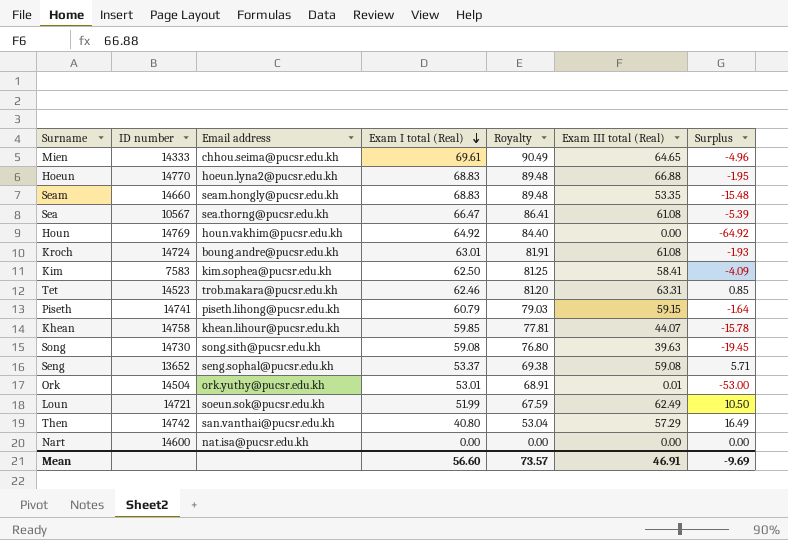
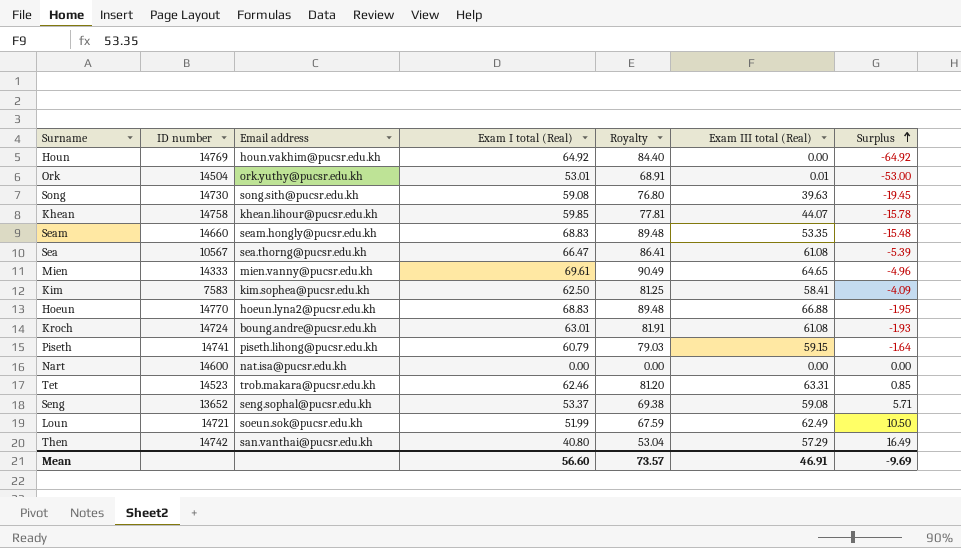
row order: Exam I total (Real) descending -> Surplus ascending
Mien | Email address: chhou.seima@pucsr.edu.kh -> mien.vanny@pucsr.edu.kh

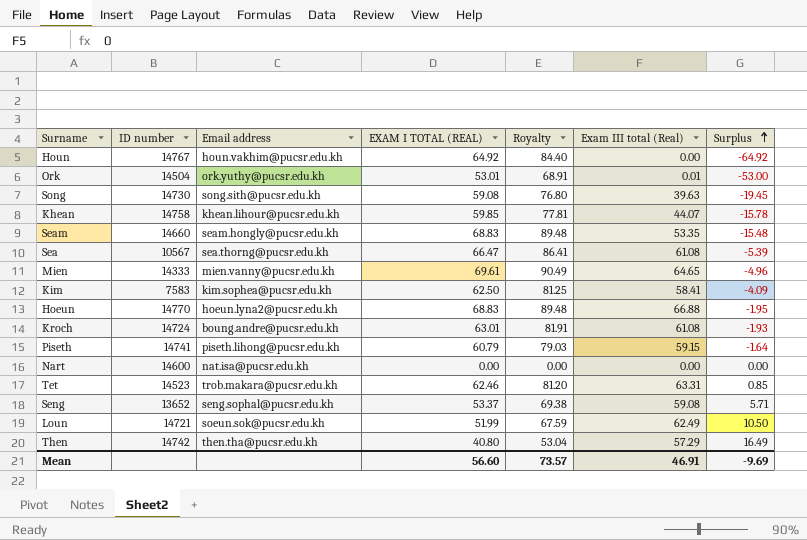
column name: Exam I total (Real) -> EXAM I TOTAL (REAL)
Houn | ID number: 14769 -> 14767
Then | Email address: san.vanthai@pucsr.edu.kh -> then.tha@pucsr.edu.kh

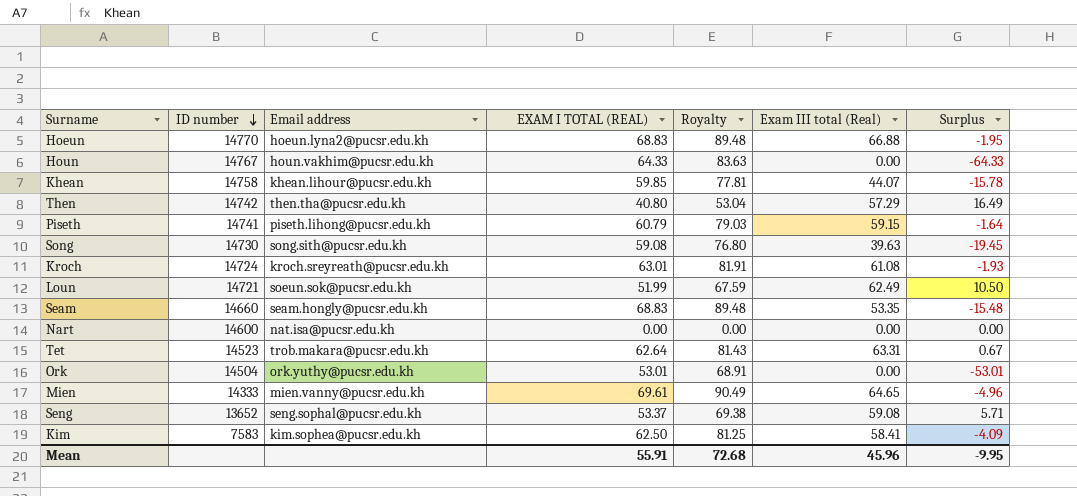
row order: Surplus ascending -> ID number descending
row Sea: 10567 | sea.thorng@pucsr.edu.kh | 66.47 | 86.41 | 61.08 | -5.39 -> none
Houn | EXAM I TOTAL (REAL): 64.92 -> 64.33
Houn | Royalty: 84.40 -> 83.63
Houn | Surplus: -64.92 -> -64.33
Kroch | Email address: boung.andre@pucsr.edu.kh -> kroch.sreyreath@pucsr.edu.kh
Tet | EXAM I TOTAL (REAL): 62.46 -> 62.64
Tet | Royalty: 81.20 -> 81.43
Tet | Surplus: 0.85 -> 0.67
Ork | Exam III total (Real): 0.01 -> 0.00
Ork | Surplus: -53.00 -> -53.01
Mean | EXAM I TOTAL (REAL): 56.60 -> 55.91
Mean | Royalty: 73.57 -> 72.68
Mean | Exam III total (Real): 46.91 -> 45.96
Mean | Surplus: -9.69 -> -9.95

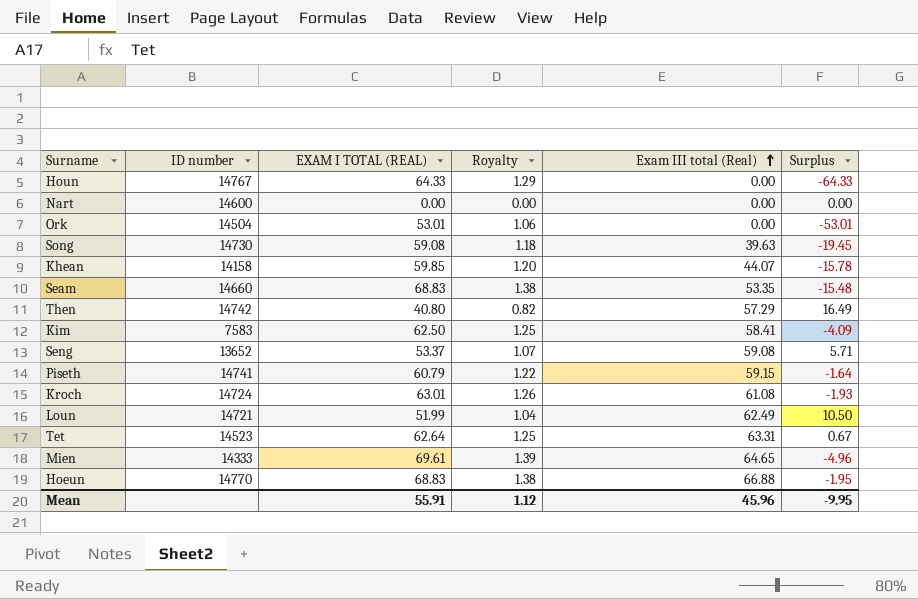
row order: ID number descending -> Exam III total (Real) ascending
column Email address | position: 3 -> none
column Royalty | formula: [EXAM I TOTAL (REAL)] * 1.3 -> [EXAM I TOTAL (REAL)] * 0.02
Khean | ID number: 14758 -> 14158
Mean | Royalty: 72.68 -> 1.12

